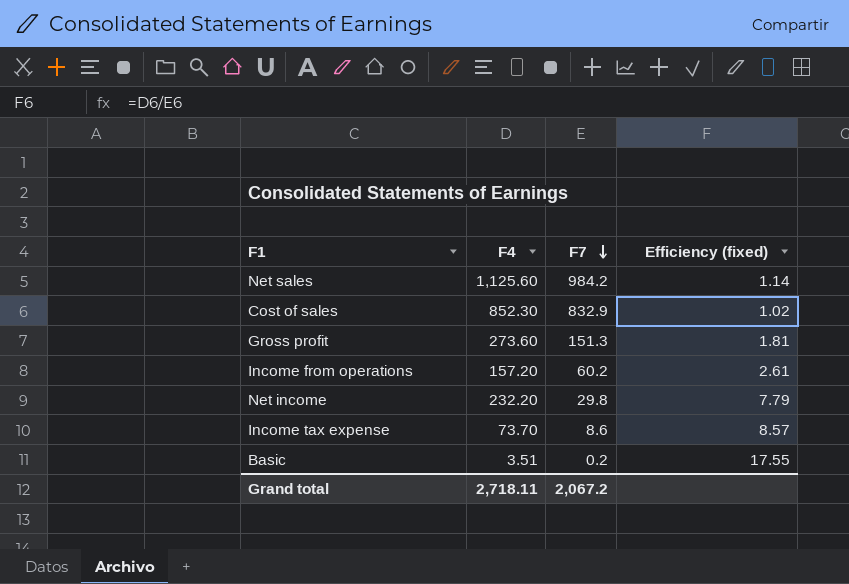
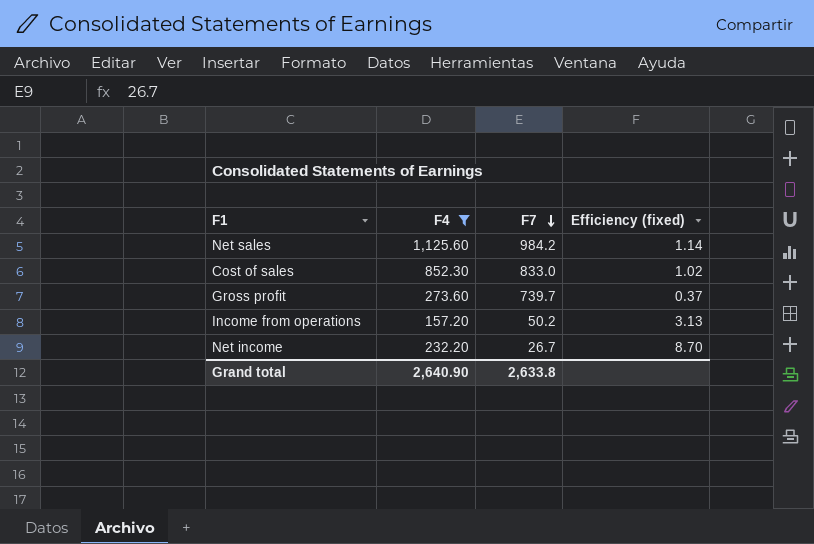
filter: none -> F4 >= 157.20
Cost of sales | F7: 832.9 -> 833.0
Gross profit | F7: 151.3 -> 739.7
Gross profit | Efficiency (fixed): 1.81 -> 0.37
Income from operations | F7: 60.2 -> 50.2
Income from operations | Efficiency (fixed): 2.61 -> 3.13
Net income | F7: 29.8 -> 26.7
Net income | Efficiency (fixed): 7.79 -> 8.70
Grand total | F4: 2,718.11 -> 2,640.90
Grand total | F7: 2,067.2 -> 2,633.8

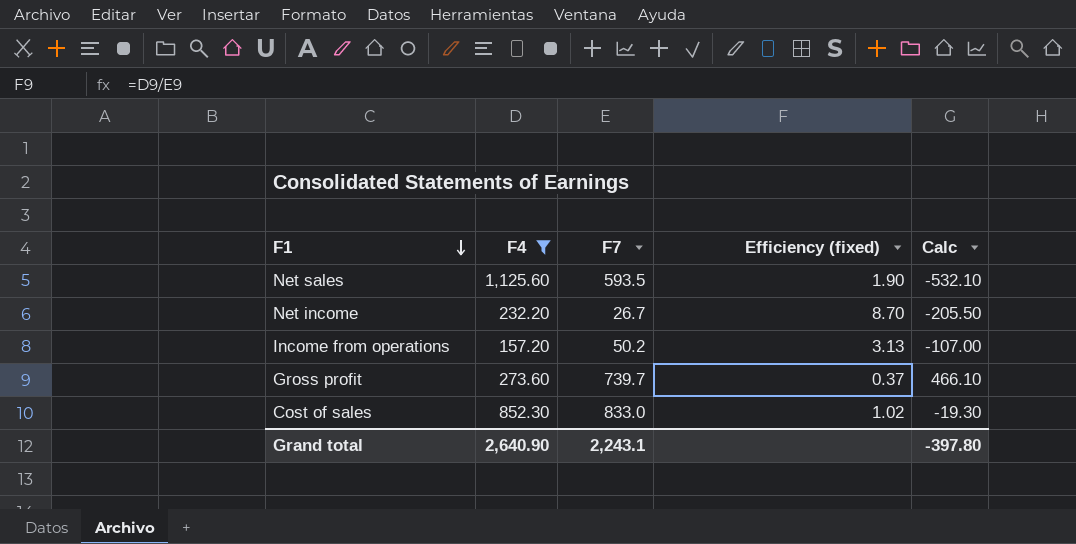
row order: F7 descending -> F1 descending
column Calc | formula: none -> [F7] - [F4]
Net sales | F7: 984.2 -> 593.5
Net sales | Efficiency (fixed): 1.14 -> 1.90
Grand total | F7: 2,633.8 -> 2,243.1

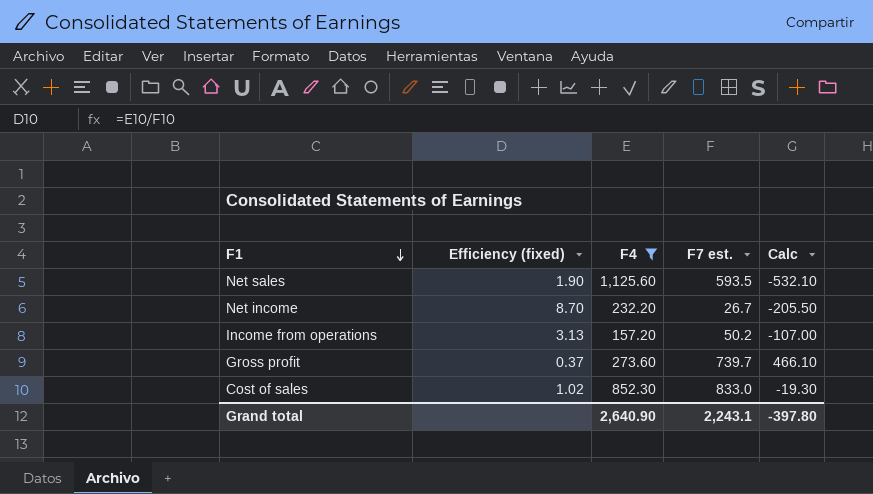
column Efficiency (fixed) | position: 4 -> 2
column name: F7 -> F7 est.

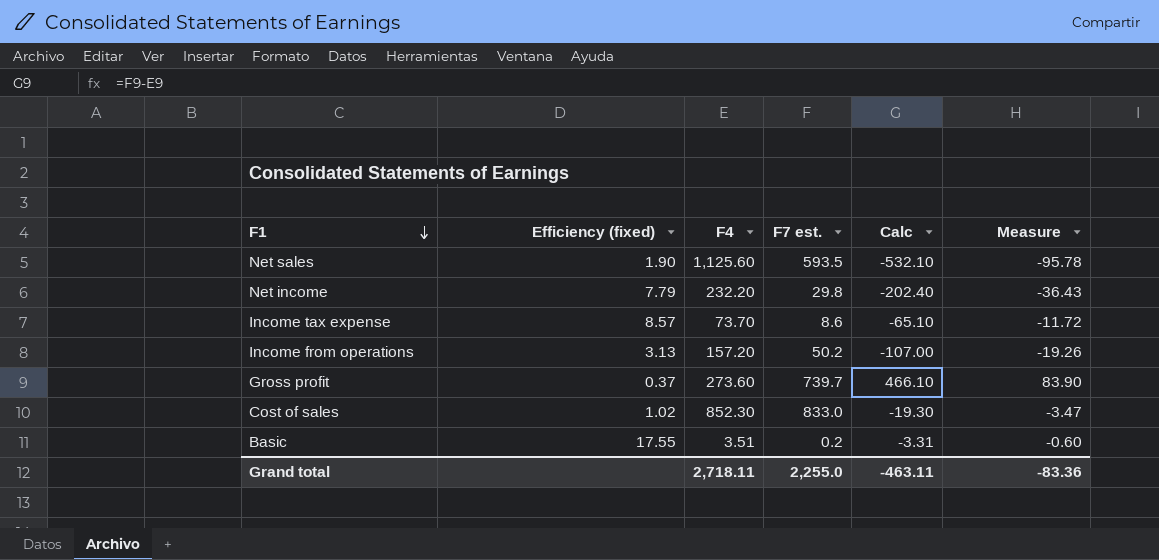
filter: F4 >= 157.20 -> none
column Measure | formula: none -> [Calc] * 0.18
Net income | Efficiency (fixed): 8.70 -> 7.79
Net income | F7 est.: 26.7 -> 29.8
Net income | Calc: -205.50 -> -202.40
Grand total | F4: 2,640.90 -> 2,718.11
Grand total | F7 est.: 2,243.1 -> 2,255.0
Grand total | Calc: -397.80 -> -463.11

